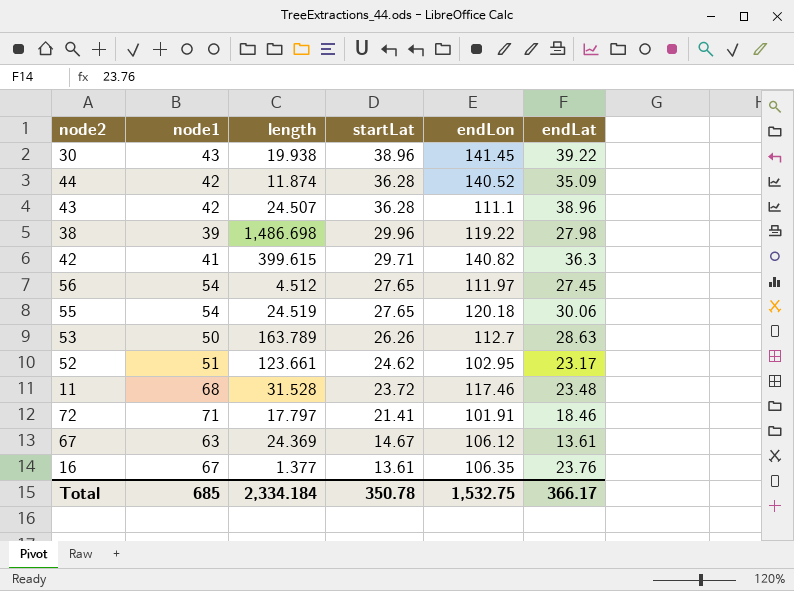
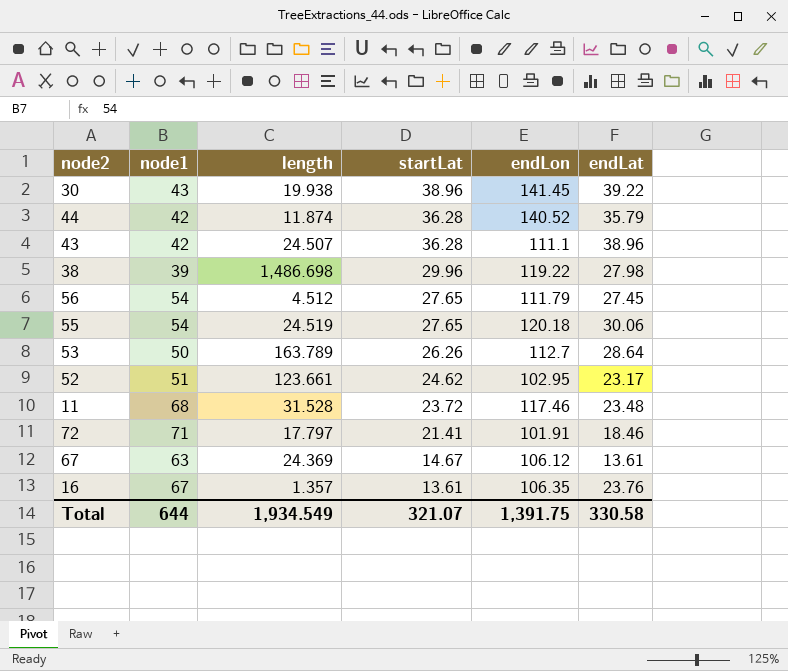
row 42: 41 | 399.615 | 29.71 | 140.82 | 36.3 -> none
44 | endLat: 35.09 -> 35.79
56 | endLon: 111.97 -> 111.79
53 | endLat: 28.63 -> 28.64
16 | length: 1.377 -> 1.357
Total | node1: 685 -> 644
Total | length: 2,334.184 -> 1,934.549
Total | startLat: 350.78 -> 321.07
Total | endLon: 1,532.75 -> 1,391.75
Total | endLat: 366.17 -> 330.58

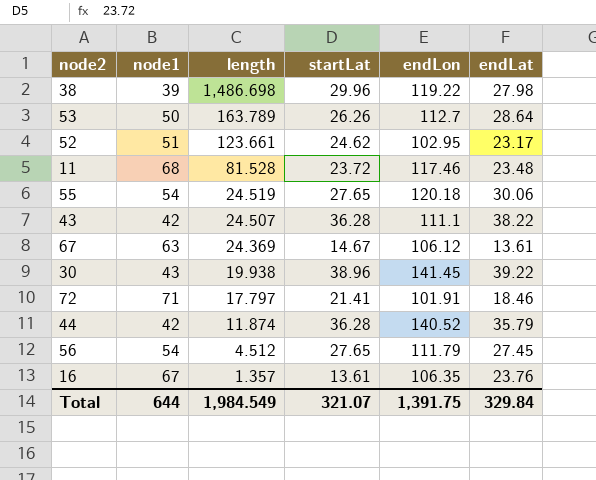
row order: startLat descending -> length descending
11 | length: 31.528 -> 81.528
43 | endLat: 38.96 -> 38.22
Total | length: 1,934.549 -> 1,984.549
Total | endLat: 330.58 -> 329.84

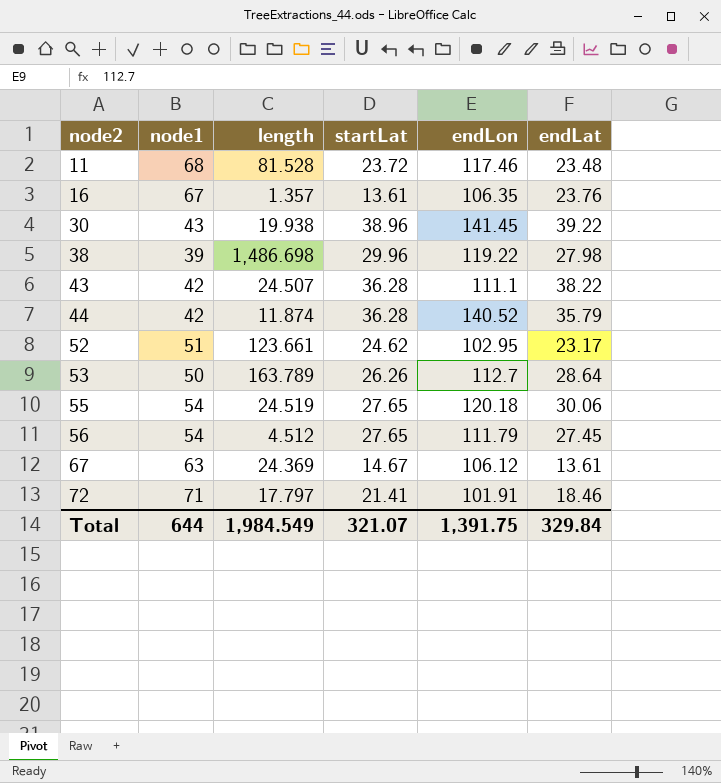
row order: length descending -> node2 ascending

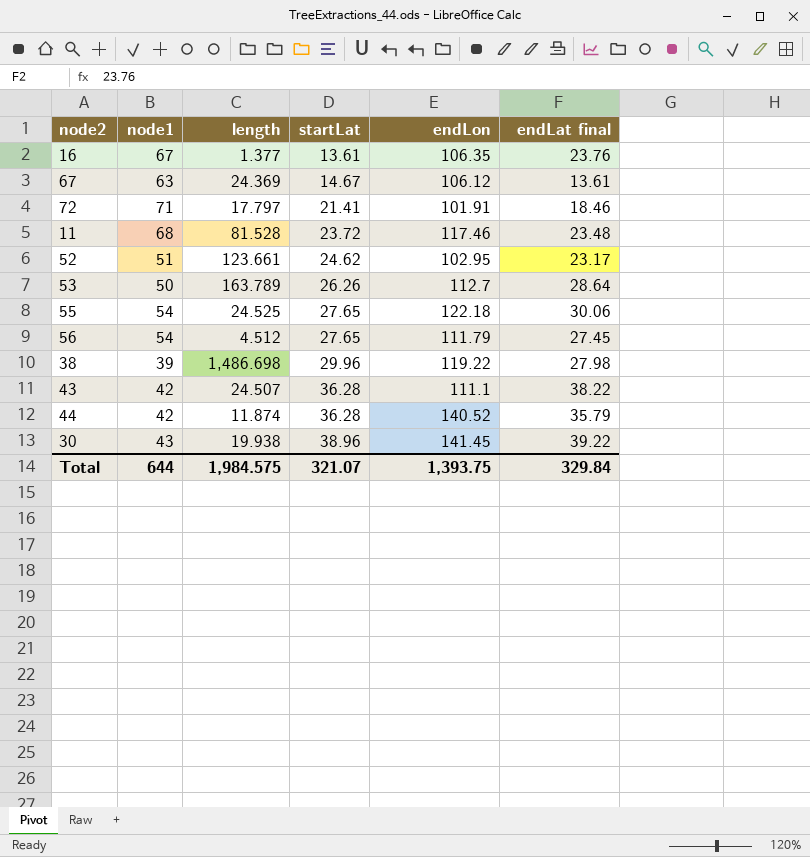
row order: node2 ascending -> startLat ascending
column name: endLat -> endLat final
16 | length: 1.357 -> 1.377
55 | length: 24.519 -> 24.525
55 | endLon: 120.18 -> 122.18
Total | length: 1,984.549 -> 1,984.575
Total | endLon: 1,391.75 -> 1,393.75

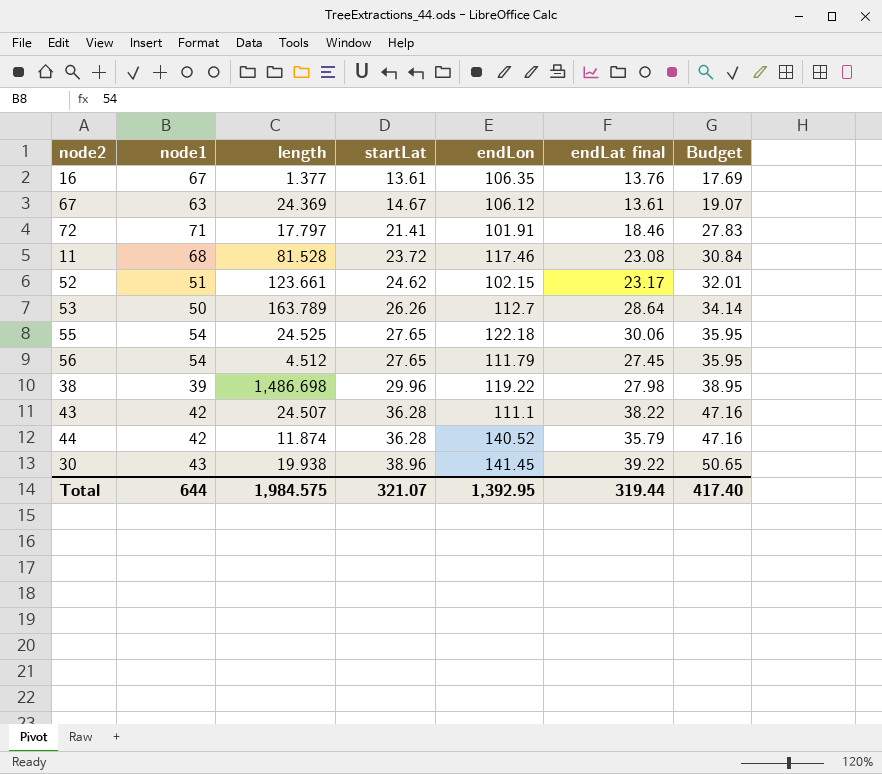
column Budget | formula: none -> [startLat] * 1.3
16 | endLat final: 23.76 -> 13.76
11 | endLat final: 23.48 -> 23.08
52 | endLon: 102.95 -> 102.15
Total | endLon: 1,393.75 -> 1,392.95
Total | endLat final: 329.84 -> 319.44

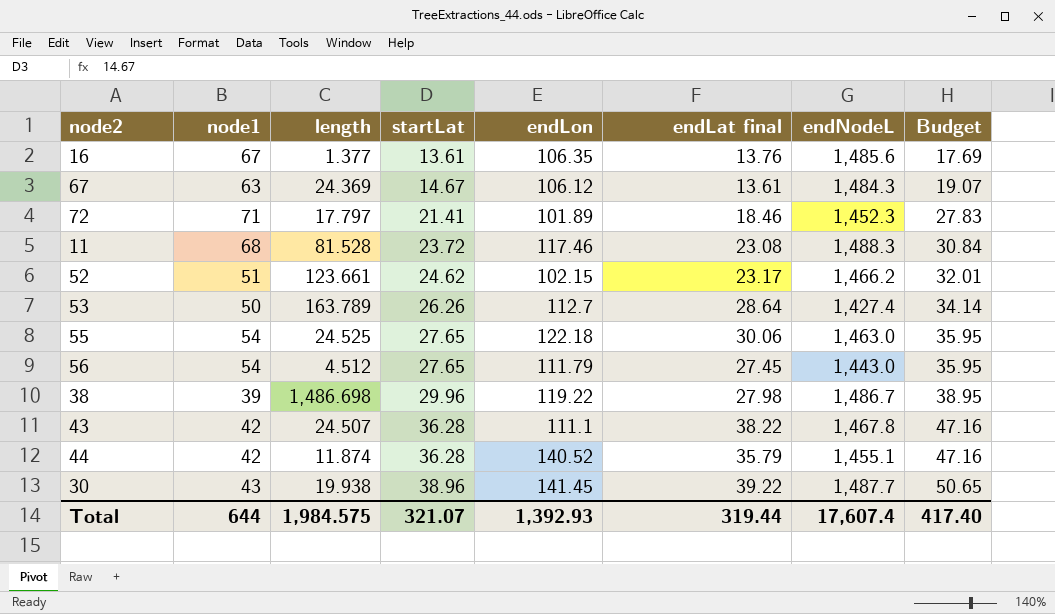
column endNodeL | position: none -> 7
72 | endLon: 101.91 -> 101.89
Total | endLon: 1,392.95 -> 1,392.93

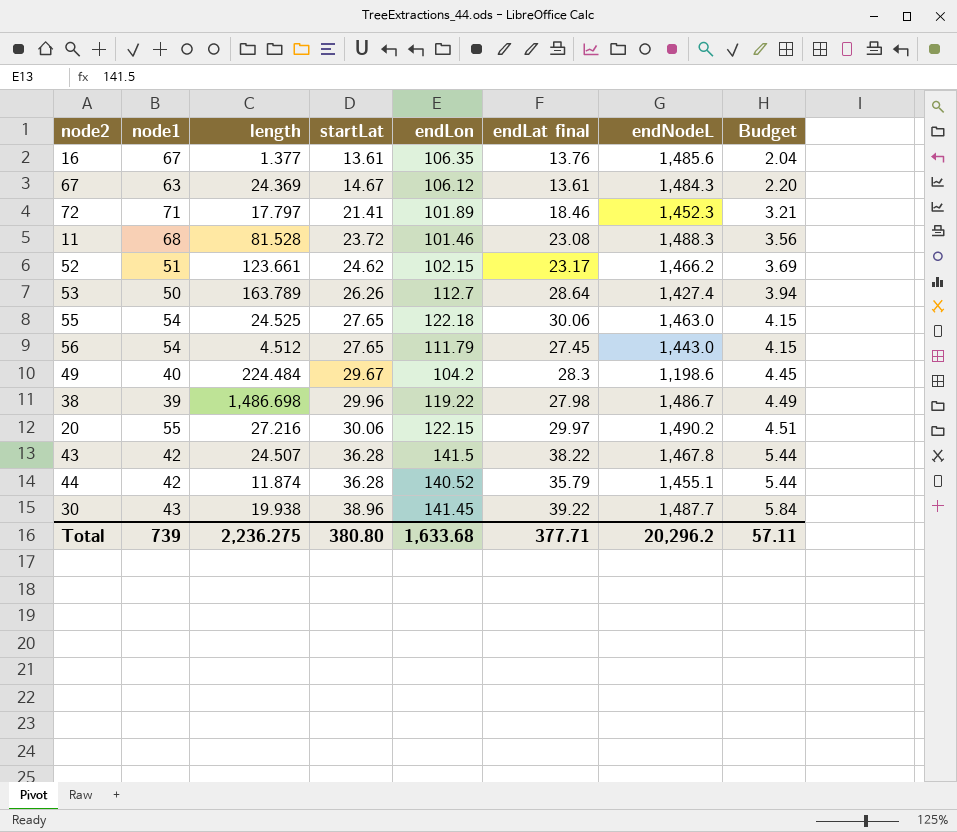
column Budget | formula: [startLat] * 1.3 -> [startLat] * 0.15
11 | endLon: 117.46 -> 101.46
row 49: none -> 40 | 224.484 | 29.67 | 104.2 | 28.3 | 1,198.6 | 4.45
row 20: none -> 55 | 27.216 | 30.06 | 122.15 | 29.97 | 1,490.2 | 4.51
43 | endLon: 111.1 -> 141.5
Total | node1: 644 -> 739
Total | length: 1,984.575 -> 2,236.275
Total | startLat: 321.07 -> 380.80
Total | endLon: 1,392.93 -> 1,633.68
Total | endLat final: 319.44 -> 377.71
Total | endNodeL: 17,607.4 -> 20,296.2
Total | Budget: 417.40 -> 57.11

